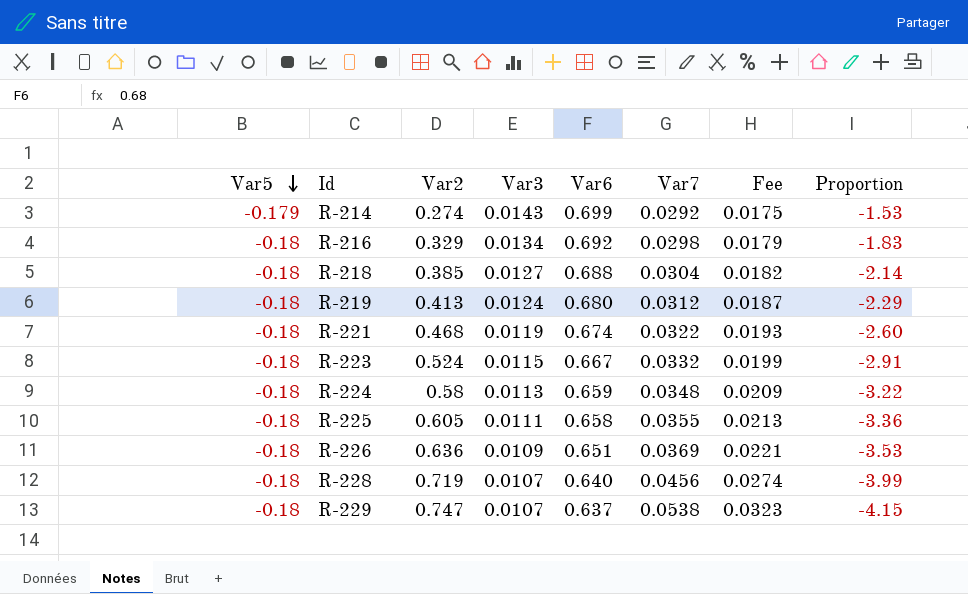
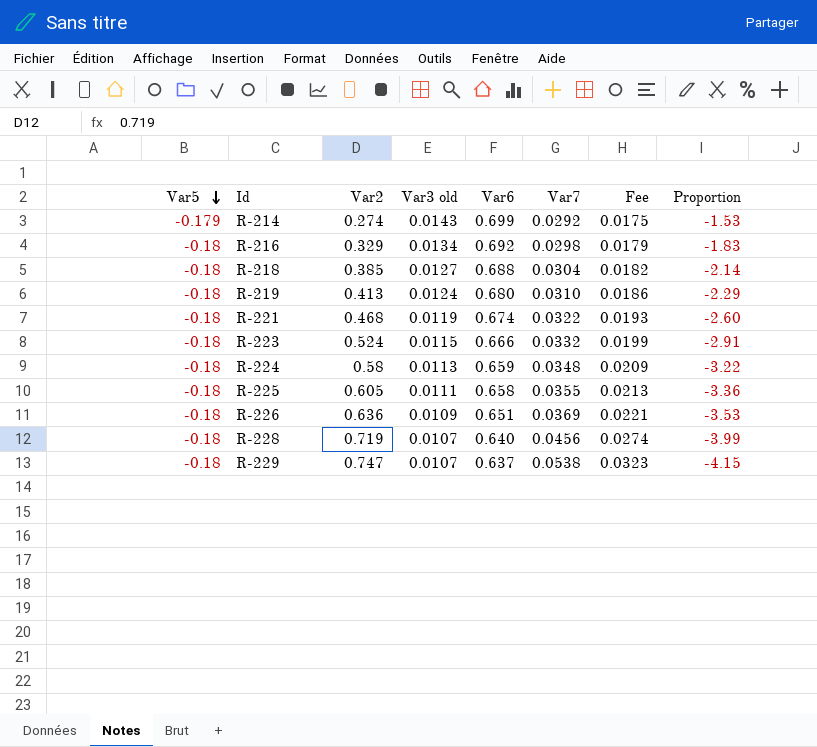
column name: Var3 -> Var3 old
R-219 | Var7: 0.0312 -> 0.0310
R-219 | Fee: 0.0187 -> 0.0186
R-223 | Var6: 0.667 -> 0.666

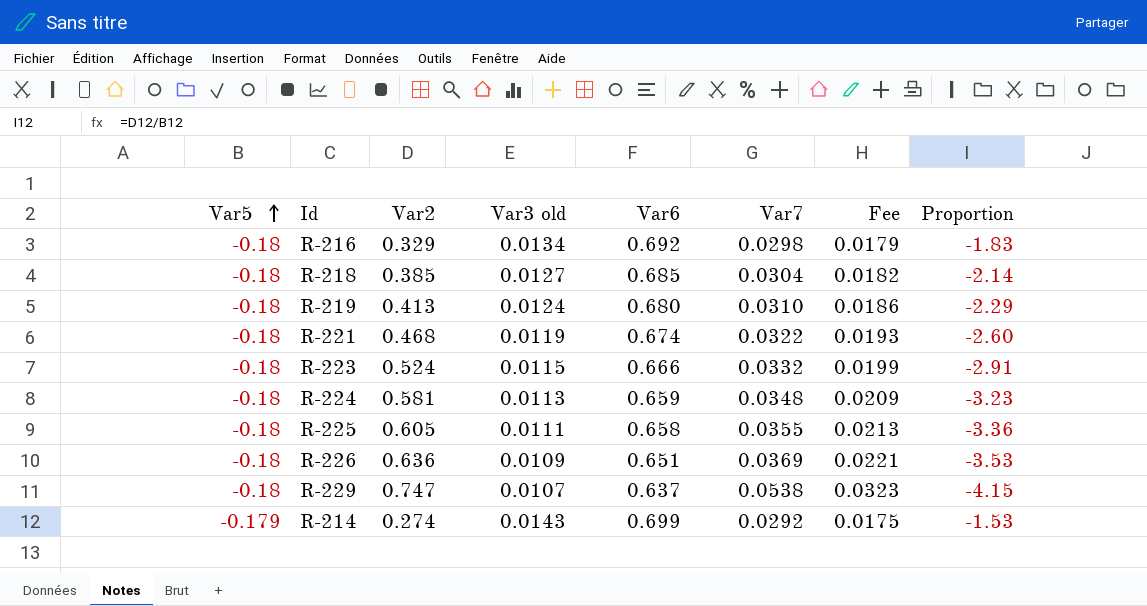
row order: Var5 descending -> Var5 ascending
row R-228: -0.18 | 0.719 | 0.0107 | 0.640 | 0.0456 | 0.0274 | -3.99 -> none
R-218 | Var6: 0.688 -> 0.685
R-224 | Var2: 0.58 -> 0.581
R-224 | Proportion: -3.22 -> -3.23

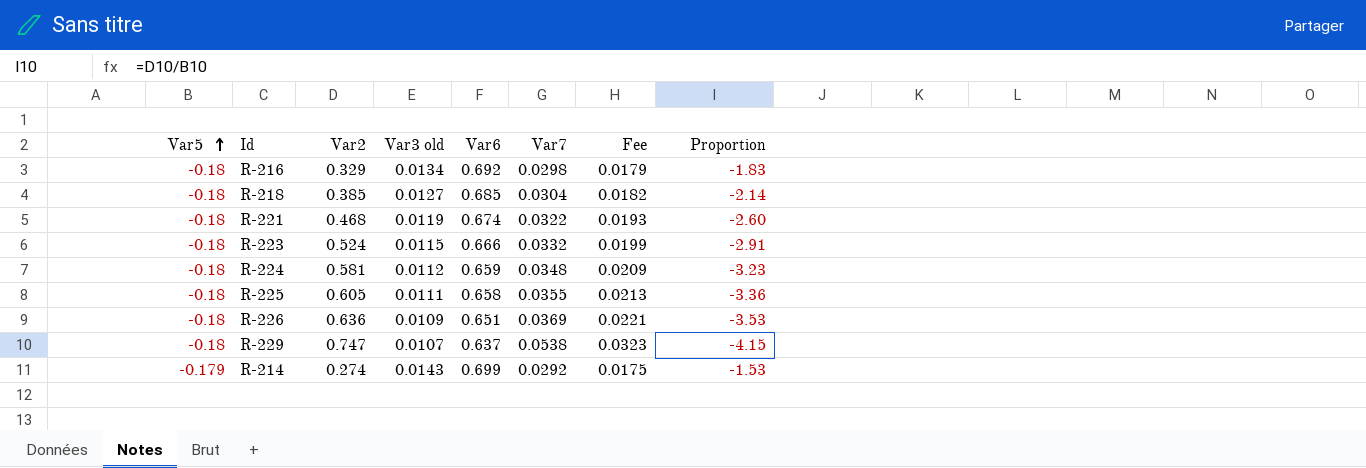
row R-219: -0.18 | 0.413 | 0.0124 | 0.680 | 0.0310 | 0.0186 | -2.29 -> none
R-224 | Var3 old: 0.0113 -> 0.0112

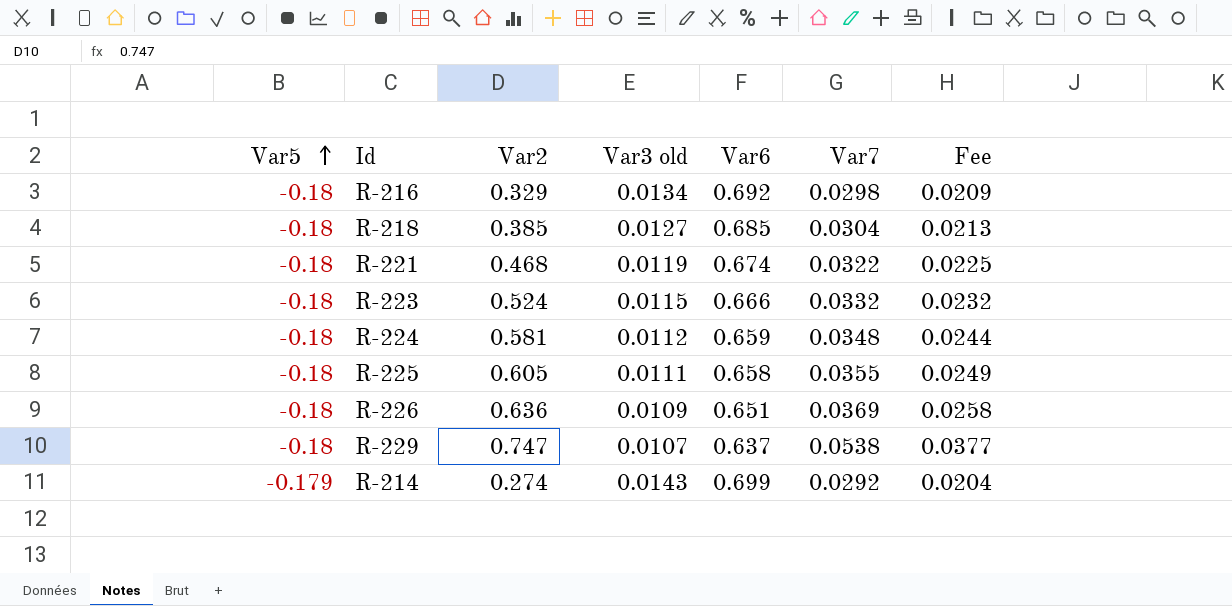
column Proportion | formula: [Var2] / [Var5] -> none
column Fee | formula: [Var7] * 0.6 -> [Var7] * 0.7

